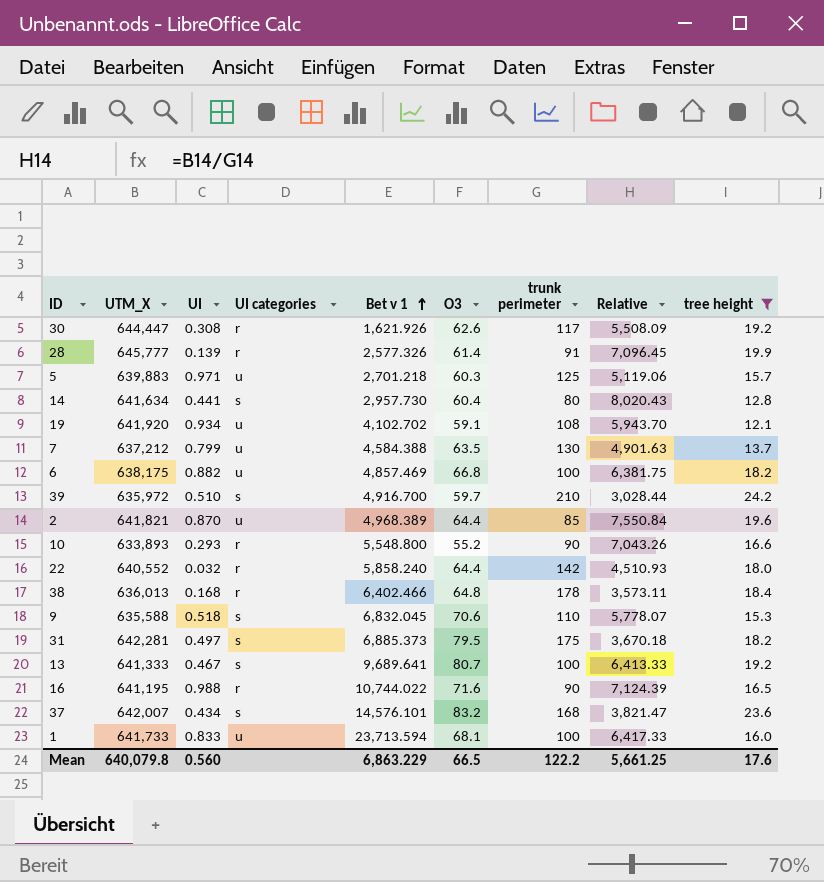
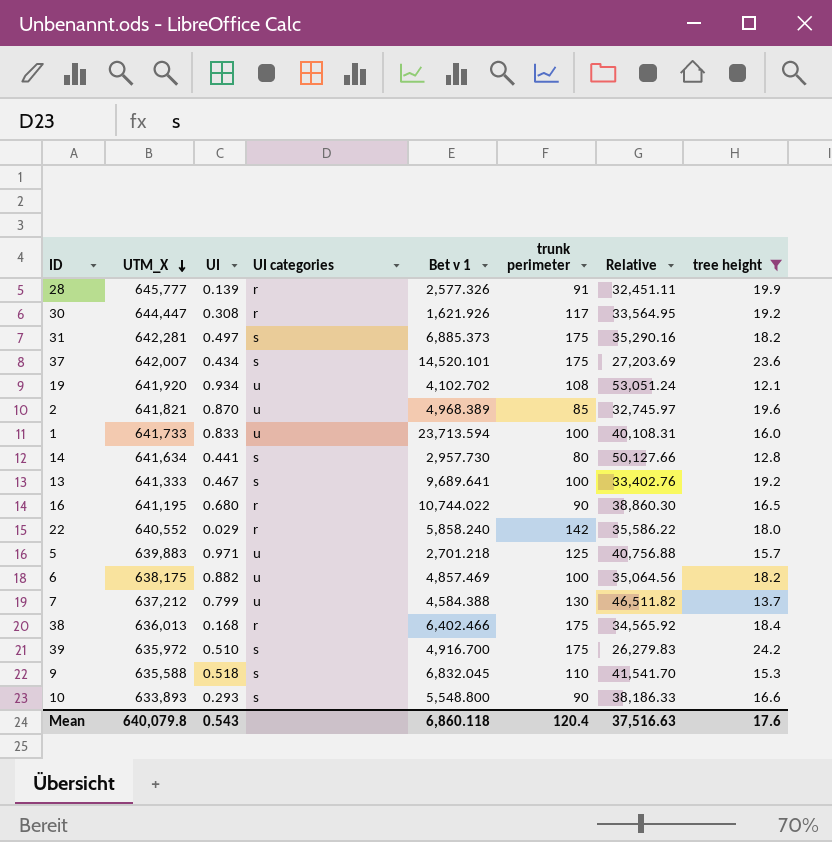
row order: Bet v 1 ascending -> UTM_X descending
column O3 | position: 6 -> none
column Relative | formula: [UTM_X] / [trunk perimeter] -> [UTM_X] / [tree height]
37 | Bet v 1: 14,576.101 -> 14,520.101
37 | trunk perimeter: 168 -> 175
16 | UI: 0.988 -> 0.680
22 | UI: 0.032 -> 0.029
38 | trunk perimeter: 178 -> 175
39 | trunk perimeter: 210 -> 175
10 | UI categories: r -> s
Mean | UI: 0.560 -> 0.543
Mean | Bet v 1: 6,863.229 -> 6,860.118
Mean | trunk perimeter: 122.2 -> 120.4
Mean | Relative: 5,661.25 -> 37,516.63

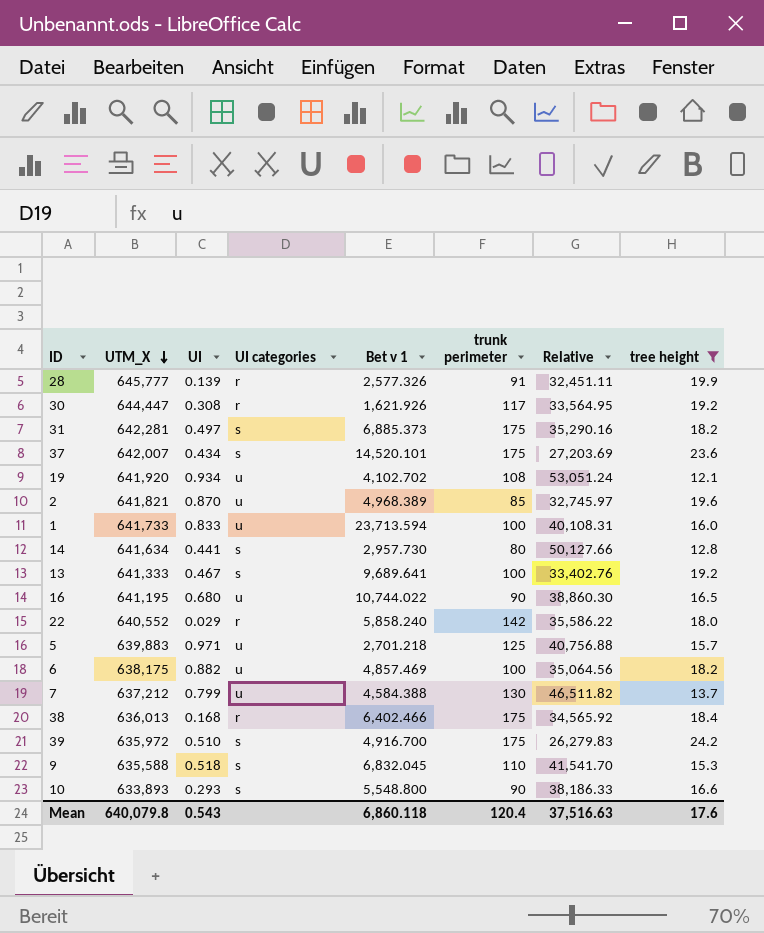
16 | UI categories: r -> u

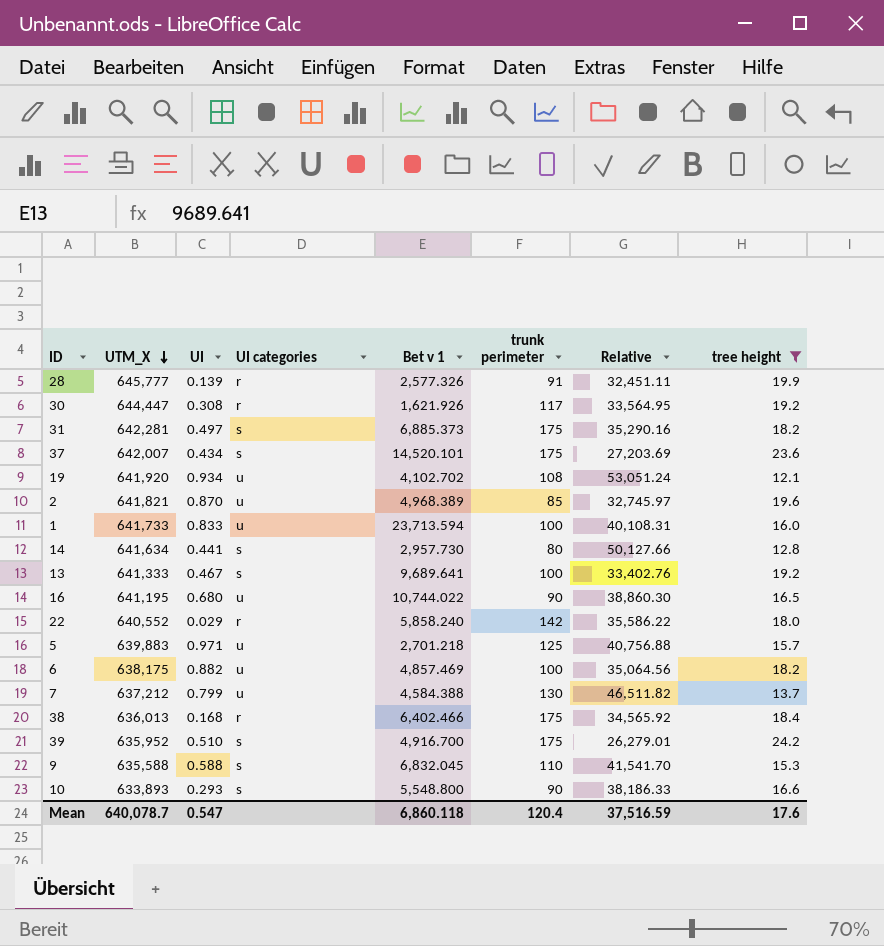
39 | UTM_X: 635,972 -> 635,952
39 | Relative: 26,279.83 -> 26,279.01
9 | UI: 0.518 -> 0.588
Mean | UTM_X: 640,079.8 -> 640,078.7
Mean | UI: 0.543 -> 0.547
Mean | Relative: 37,516.63 -> 37,516.59

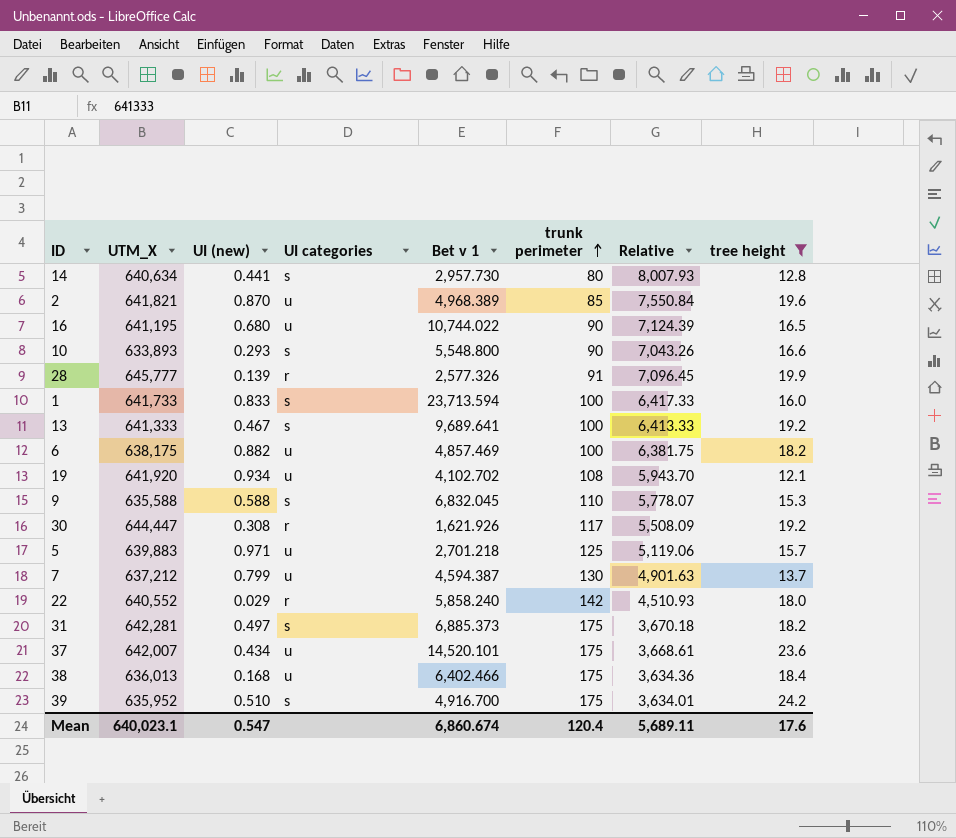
row order: UTM_X descending -> trunk perimeter ascending
column name: UI -> UI (new)
column Relative | formula: [UTM_X] / [tree height] -> [UTM_X] / [trunk perimeter]
14 | UTM_X: 641,634 -> 640,634
1 | UI categories: u -> s
7 | Bet v 1: 4,584.388 -> 4,594.387
37 | UI categories: s -> u
38 | UI categories: r -> u
Mean | UTM_X: 640,078.7 -> 640,023.1
Mean | Bet v 1: 6,860.118 -> 6,860.674
Mean | Relative: 37,516.59 -> 5,689.11

